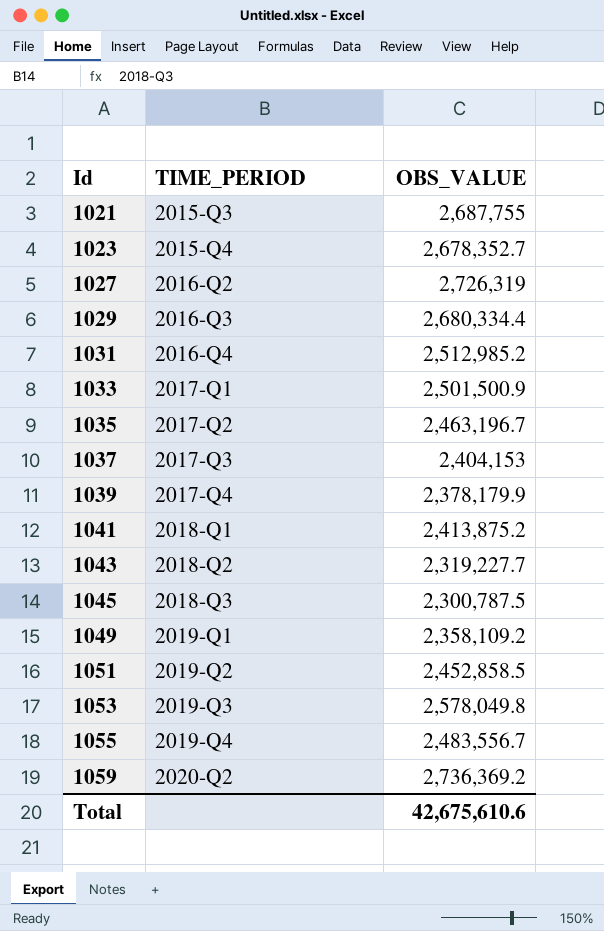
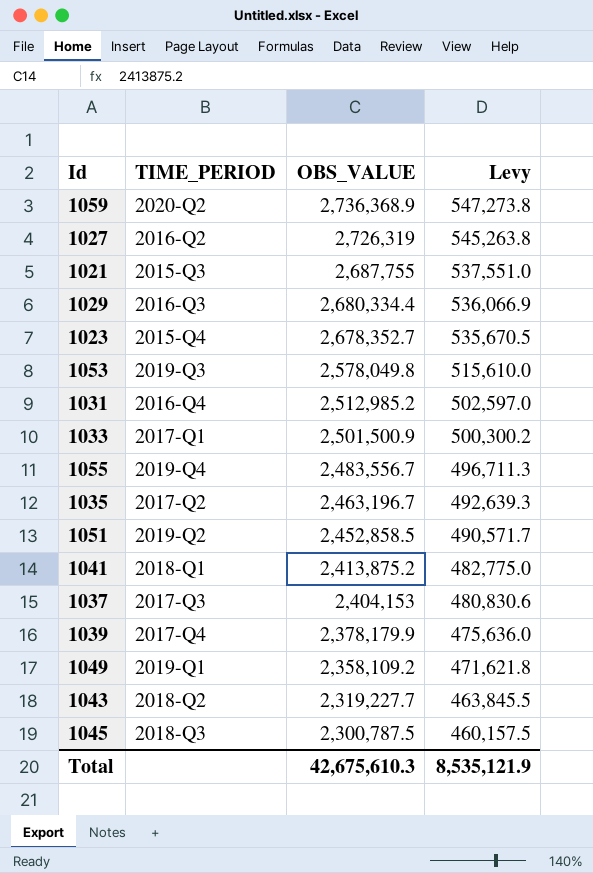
row order: Id ascending -> OBS_VALUE descending
column Levy | formula: none -> [OBS_VALUE] * 0.2
1059 | OBS_VALUE: 2,736,369.2 -> 2,736,368.9
Total | OBS_VALUE: 42,675,610.6 -> 42,675,610.3

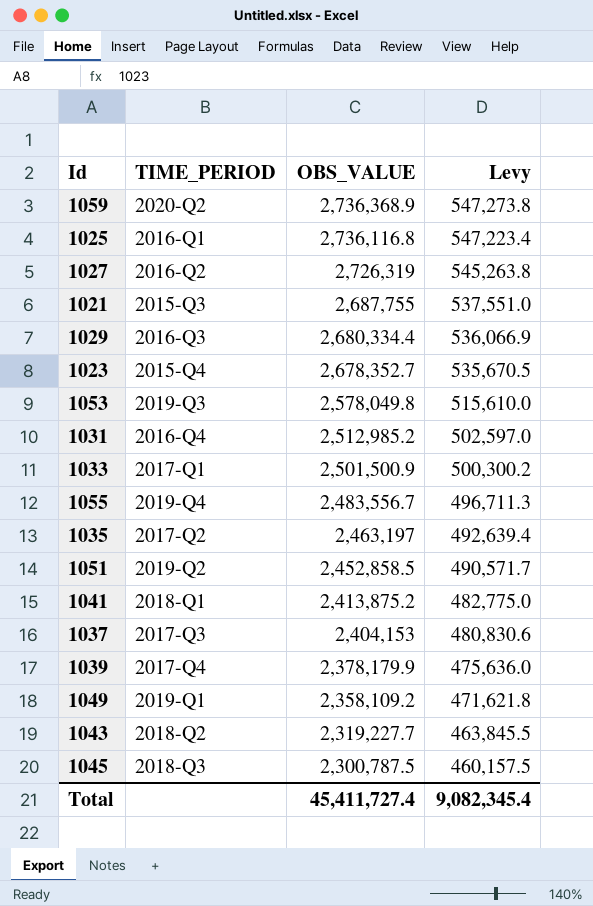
row 1025: none -> 2016-Q1 | 2,736,116.8 | 547,223.4
1035 | OBS_VALUE: 2,463,196.7 -> 2,463,197
1035 | Levy: 492,639.3 -> 492,639.4
Total | OBS_VALUE: 42,675,610.3 -> 45,411,727.4
Total | Levy: 8,535,121.9 -> 9,082,345.4

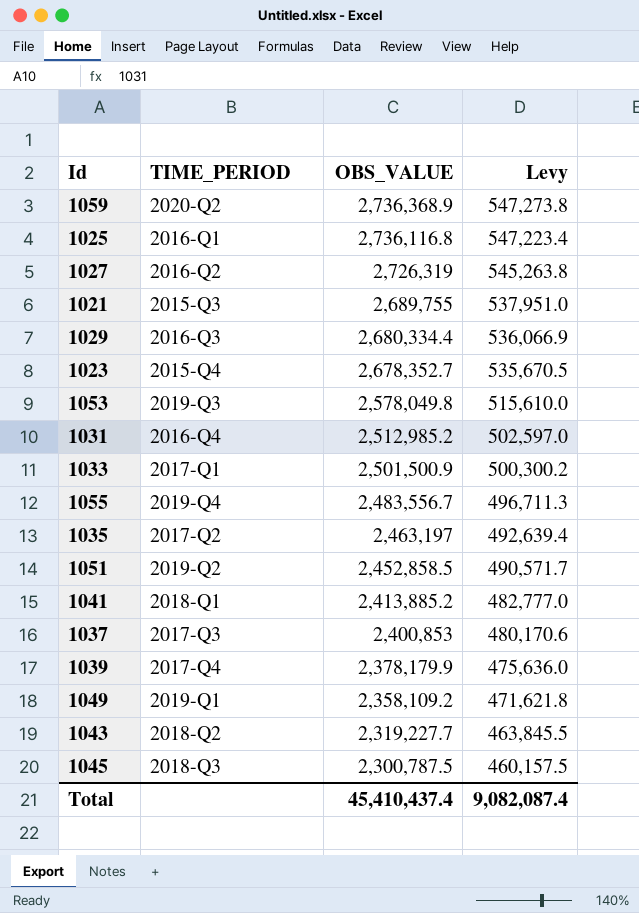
1021 | OBS_VALUE: 2,687,755 -> 2,689,755
1021 | Levy: 537,551.0 -> 537,951.0
1041 | OBS_VALUE: 2,413,875.2 -> 2,413,885.2
1041 | Levy: 482,775.0 -> 482,777.0
1037 | OBS_VALUE: 2,404,153 -> 2,400,853
1037 | Levy: 480,830.6 -> 480,170.6
Total | OBS_VALUE: 45,411,727.4 -> 45,410,437.4
Total | Levy: 9,082,345.4 -> 9,082,087.4

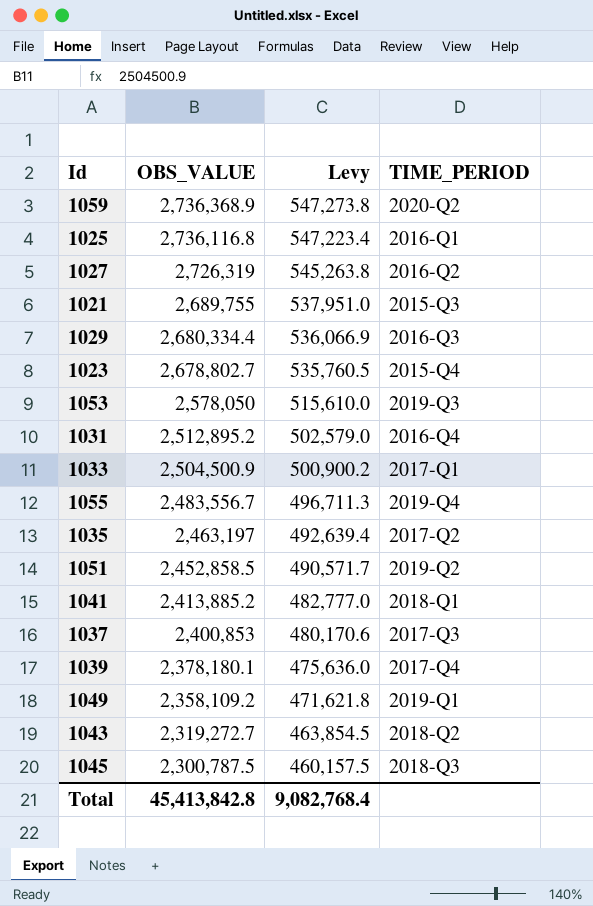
column TIME_PERIOD | position: 2 -> 4
1023 | OBS_VALUE: 2,678,352.7 -> 2,678,802.7
1023 | Levy: 535,670.5 -> 535,760.5
1053 | OBS_VALUE: 2,578,049.8 -> 2,578,050
1031 | OBS_VALUE: 2,512,985.2 -> 2,512,895.2
1031 | Levy: 502,597.0 -> 502,579.0
1033 | OBS_VALUE: 2,501,500.9 -> 2,504,500.9
1033 | Levy: 500,300.2 -> 500,900.2
1039 | OBS_VALUE: 2,378,179.9 -> 2,378,180.1
1043 | OBS_VALUE: 2,319,227.7 -> 2,319,272.7
1043 | Levy: 463,845.5 -> 463,854.5
Total | OBS_VALUE: 45,410,437.4 -> 45,413,842.8
Total | Levy: 9,082,087.4 -> 9,082,768.4

